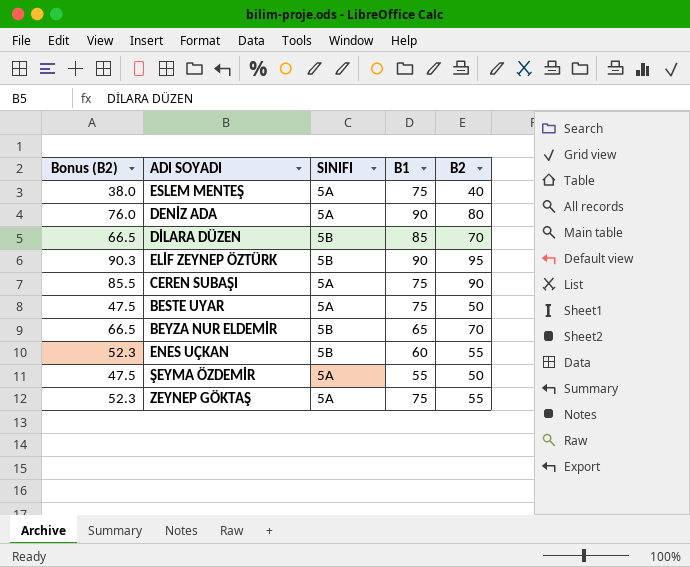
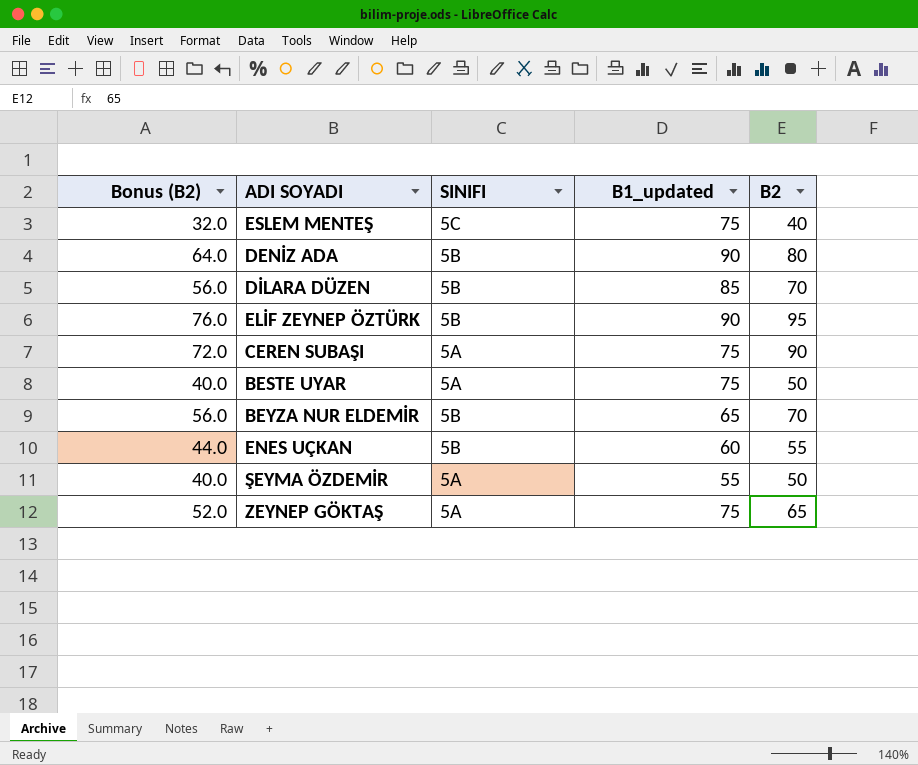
column Bonus (B2) | formula: [B2] * 0.95 -> [B2] * 0.8
column name: B1 -> B1_updated
ESLEM MENTEŞ | SINIFI: 5A -> 5C
DENİZ ADA | SINIFI: 5A -> 5B
ZEYNEP GÖKTAŞ | B2: 55 -> 65

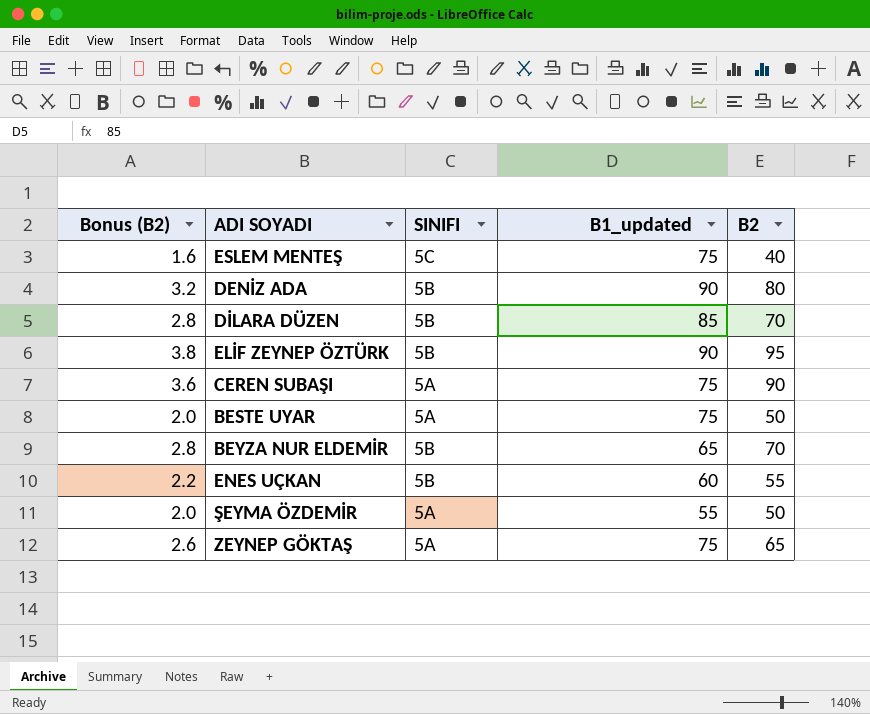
column Bonus (B2) | formula: [B2] * 0.8 -> [B2] * 0.04

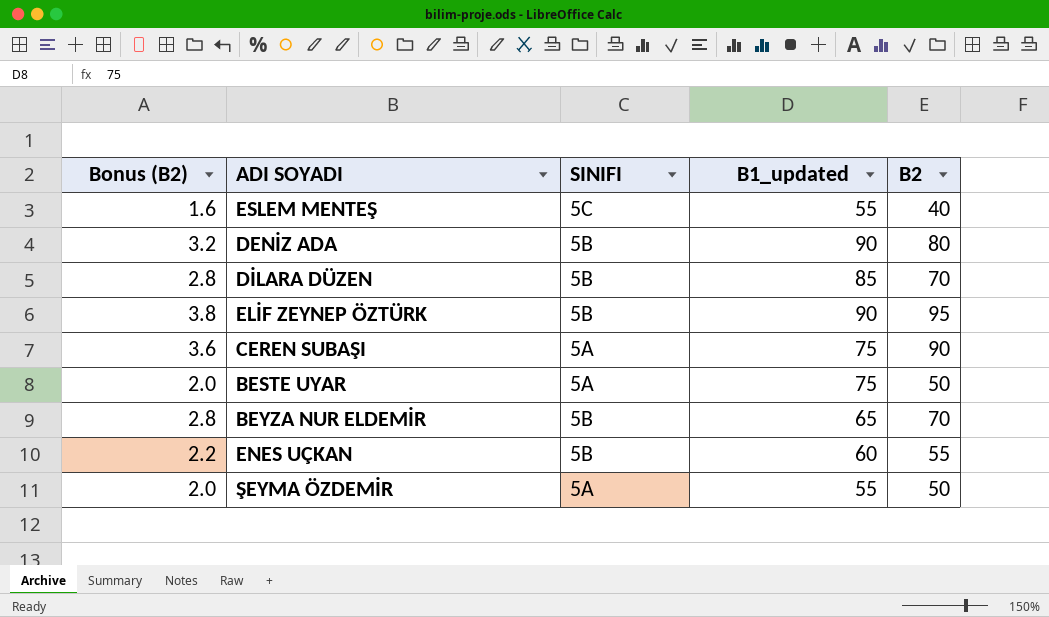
row ZEYNEP GÖKTAŞ: 2.6 | 5A | 75 | 65 -> none
ESLEM MENTEŞ | B1_updated: 75 -> 55

